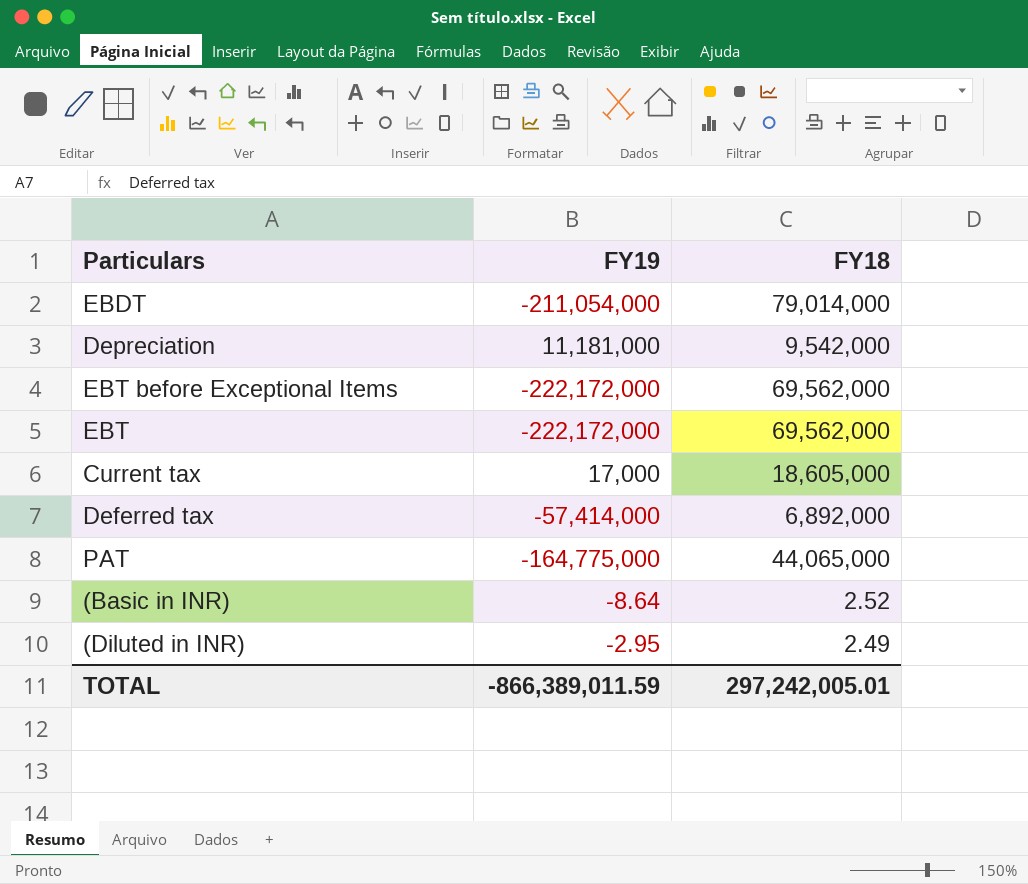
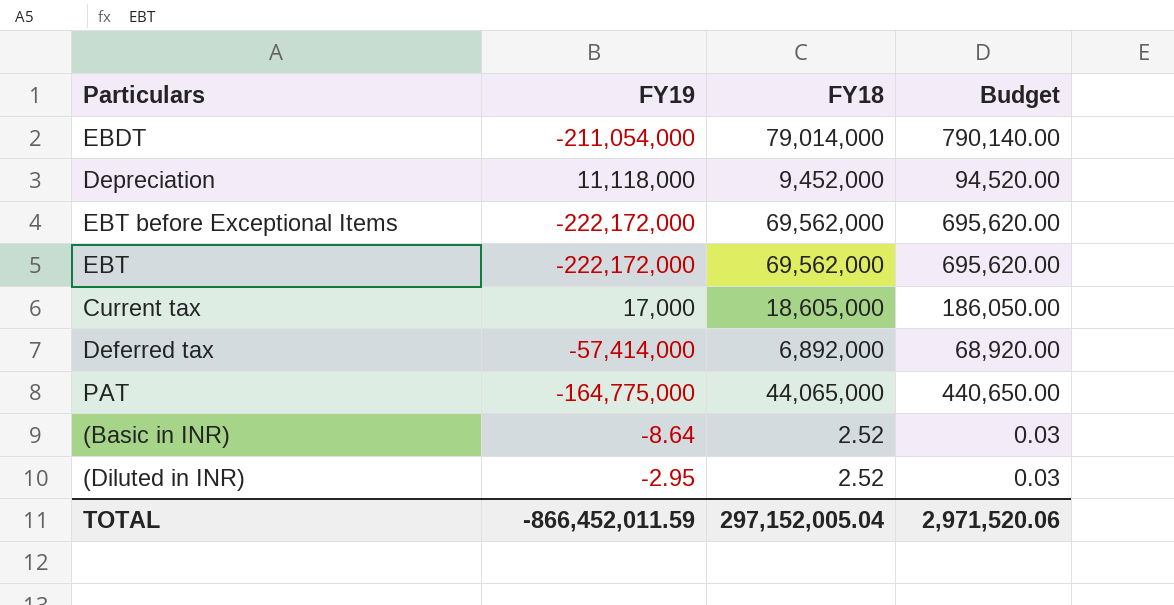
column Budget | formula: none -> [FY18] * 0.01
Depreciation | FY19: 11,181,000 -> 11,118,000
Depreciation | FY18: 9,542,000 -> 9,452,000
(Diluted in INR) | FY18: 2.49 -> 2.52
TOTAL | FY19: -866,389,011.59 -> -866,452,011.59
TOTAL | FY18: 297,242,005.01 -> 297,152,005.04

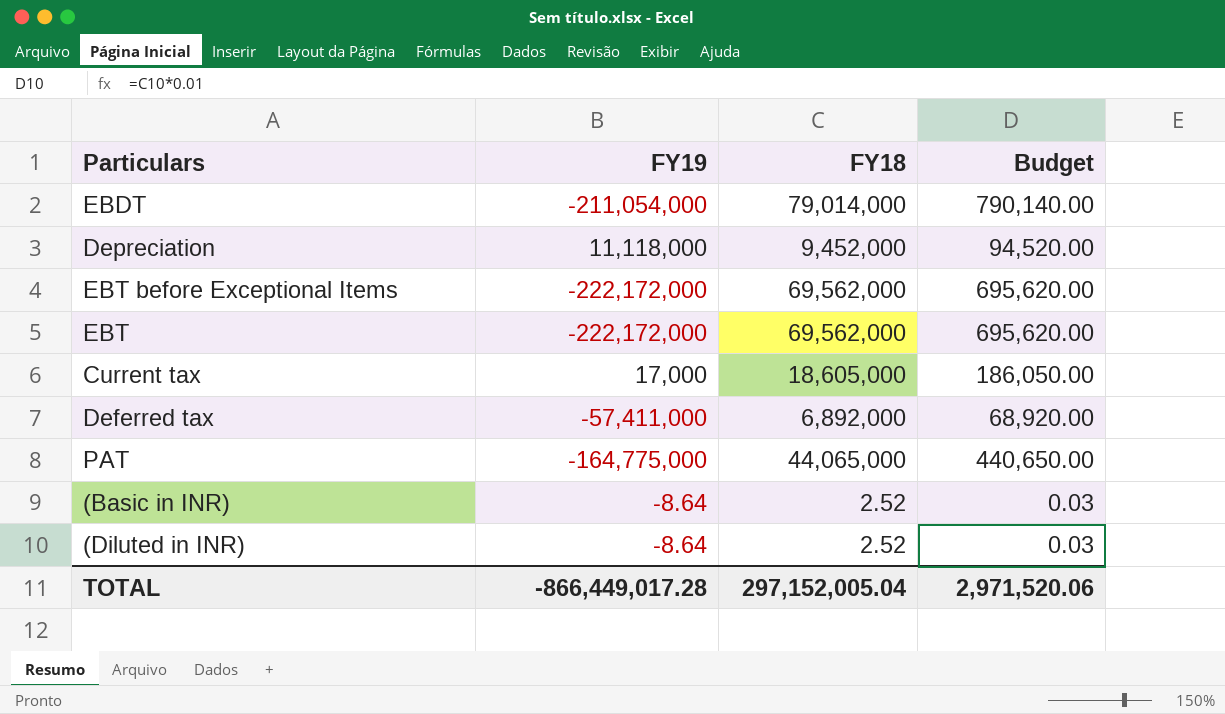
Deferred tax | FY19: -57,414,000 -> -57,411,000
(Diluted in INR) | FY19: -2.95 -> -8.64
TOTAL | FY19: -866,452,011.59 -> -866,449,017.28

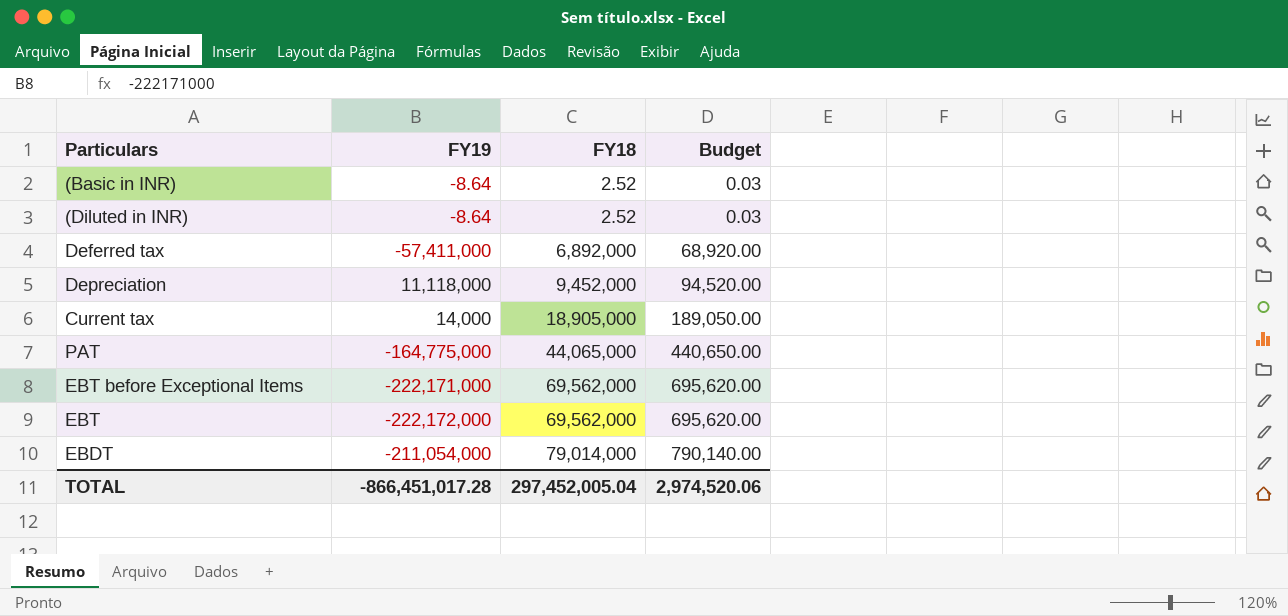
row order: none -> FY18 ascending
Current tax | FY19: 17,000 -> 14,000
Current tax | FY18: 18,605,000 -> 18,905,000
Current tax | Budget: 186,050.00 -> 189,050.00
EBT before Exceptional Items | FY19: -222,172,000 -> -222,171,000
TOTAL | FY19: -866,449,017.28 -> -866,451,017.28
TOTAL | FY18: 297,152,005.04 -> 297,452,005.04
TOTAL | Budget: 2,971,520.06 -> 2,974,520.06

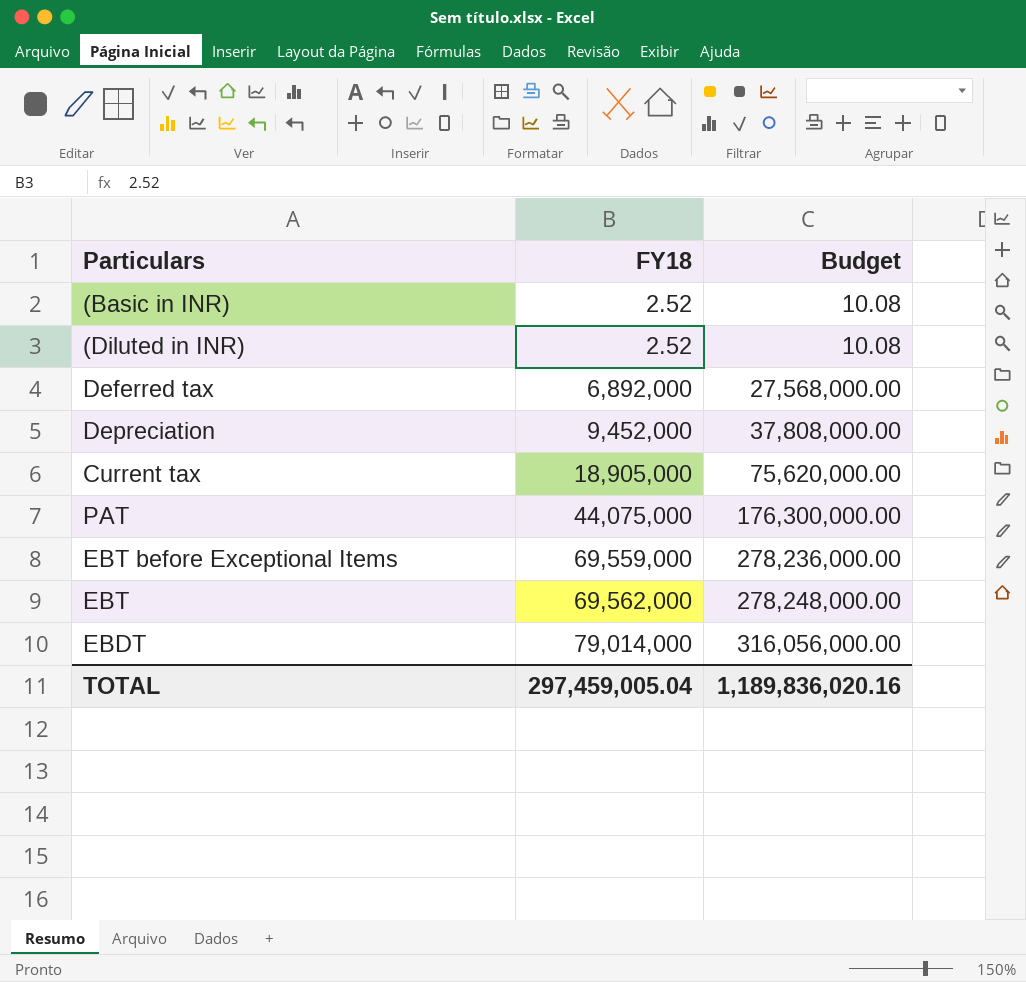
column FY19 | position: 2 -> none
column Budget | formula: [FY18] * 0.01 -> [FY18] * 4
PAT | FY18: 44,065,000 -> 44,075,000
EBT before Exceptional Items | FY18: 69,562,000 -> 69,559,000
TOTAL | FY18: 297,452,005.04 -> 297,459,005.04
TOTAL | Budget: 2,974,520.06 -> 1,189,836,020.16

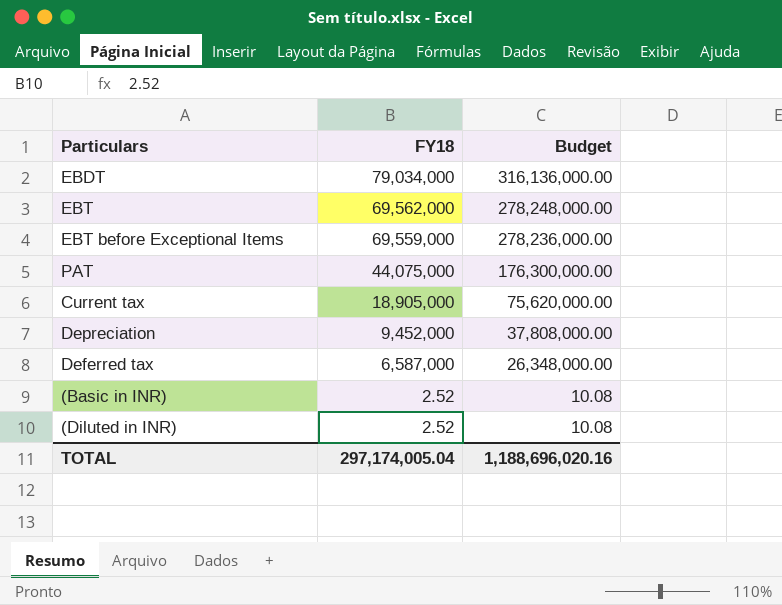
row order: FY18 ascending -> FY18 descending
EBDT | FY18: 79,014,000 -> 79,034,000
EBDT | Budget: 316,056,000.00 -> 316,136,000.00
Deferred tax | FY18: 6,892,000 -> 6,587,000
Deferred tax | Budget: 27,568,000.00 -> 26,348,000.00
TOTAL | FY18: 297,459,005.04 -> 297,174,005.04
TOTAL | Budget: 1,189,836,020.16 -> 1,188,696,020.16

